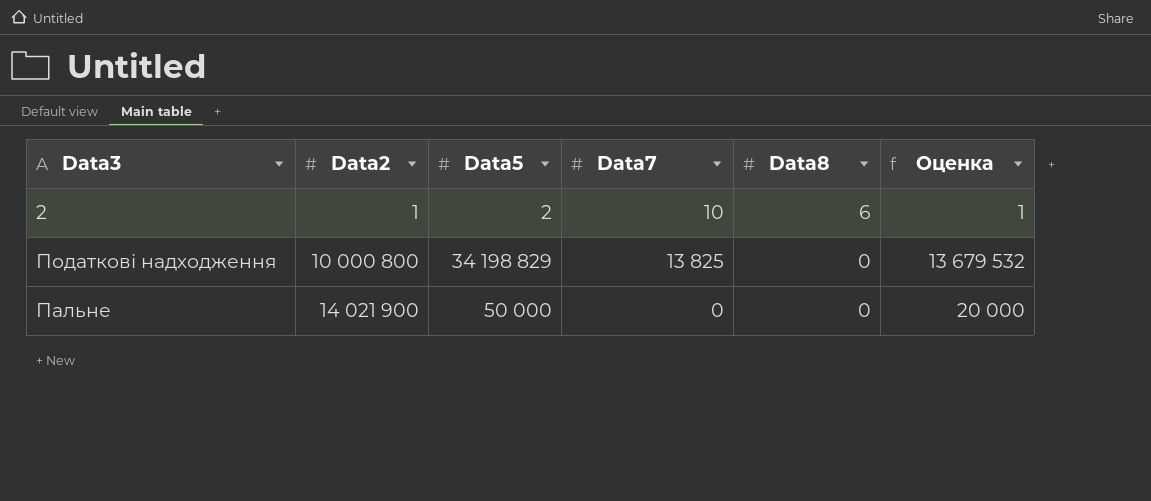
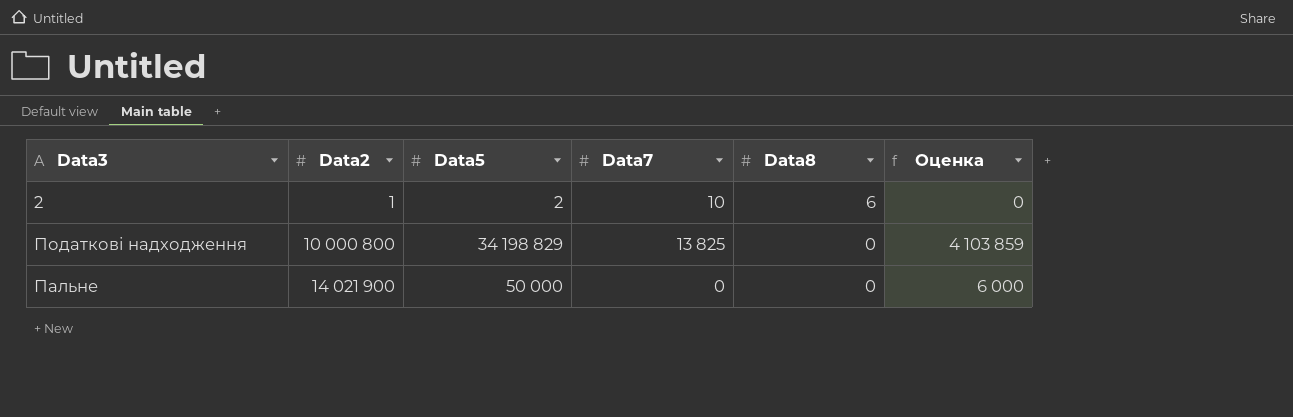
column Оценка | formula: [Data5] * 0,4 -> [Data5] * 0,12

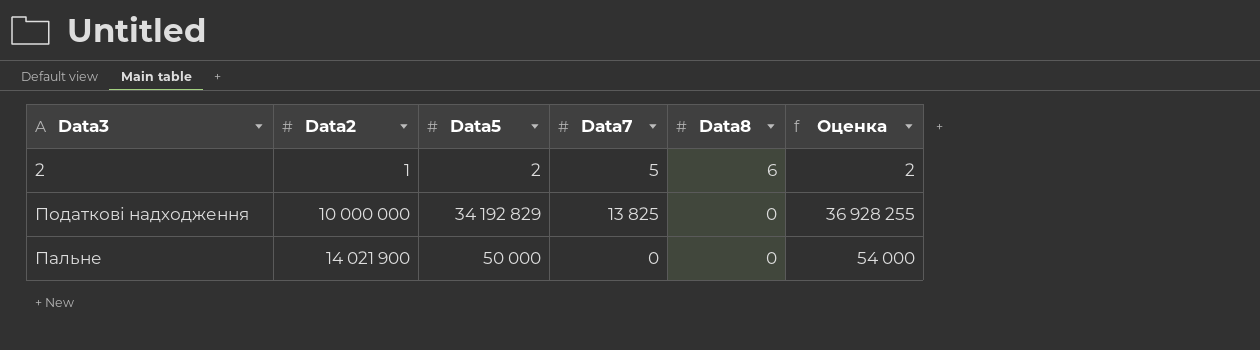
column Оценка | formula: [Data5] * 0,12 -> [Data5] * 1,08
2 | Data7: 10 -> 5
Податкові надходження | Data2: 10 000 800 -> 10 000 000
Податкові надходження | Data5: 34 198 829 -> 34 192 829

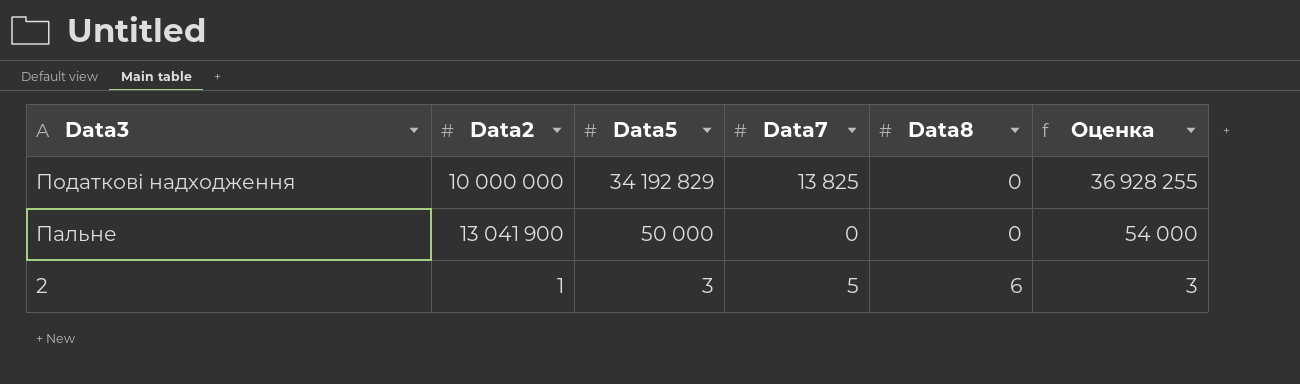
row order: Data2 ascending -> Data3 descending
Пальне | Data2: 14 021 900 -> 13 041 900
2 | Data5: 2 -> 3
2 | Оценка: 2 -> 3

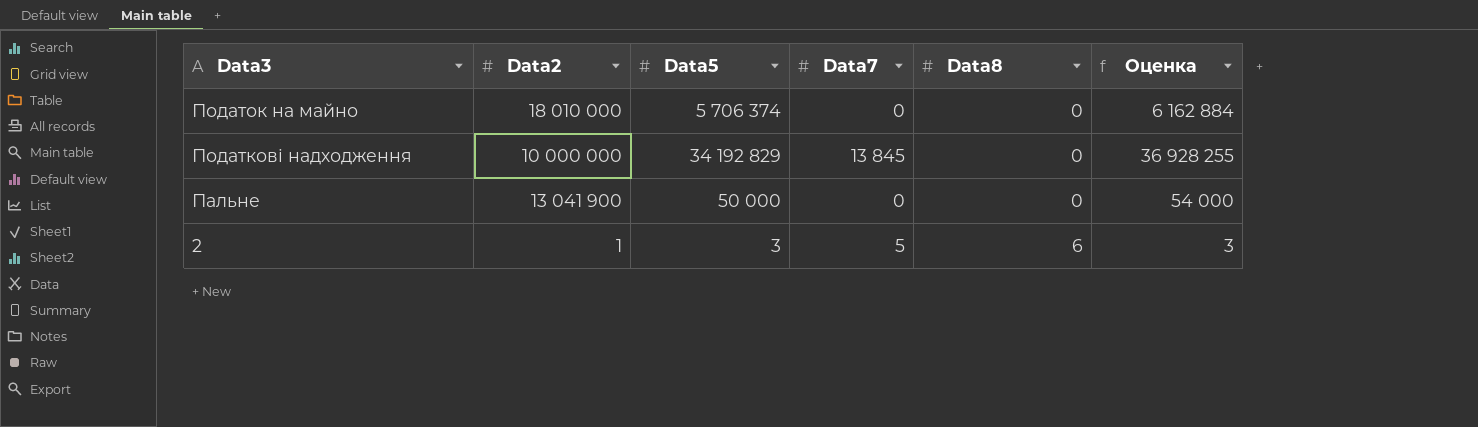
row Податок на майно: none -> 18 010 000 | 5 706 374 | 0 | 0 | 6 162 884
Податкові надходження | Data7: 13 825 -> 13 845

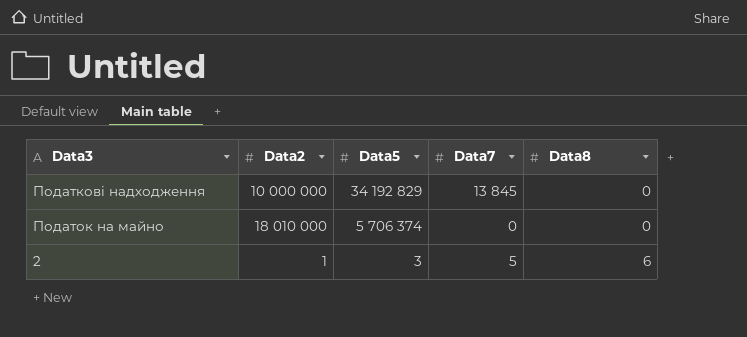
row order: Data3 descending -> Data5 descending
column Оценка | formula: [Data5] * 1,08 -> none
row Пальне: 13 041 900 | 50 000 | 0 | 0 | 54 000 -> none

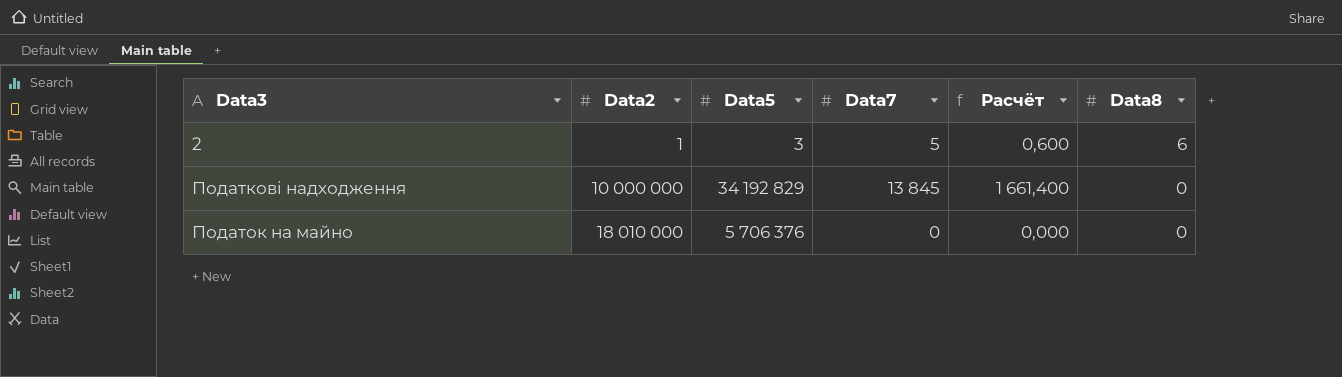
row order: Data5 descending -> Data3 ascending
column Расчёт | formula: none -> [Data7] * 0,12
Податок на майно | Data5: 5 706 374 -> 5 706 376

